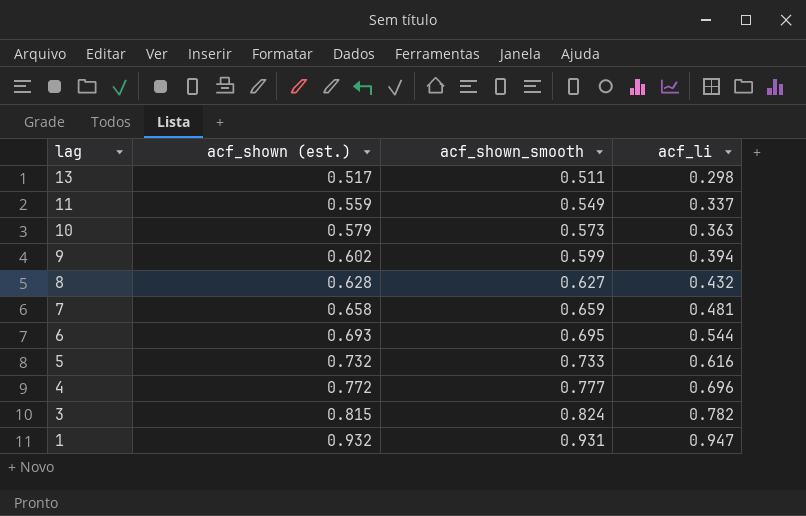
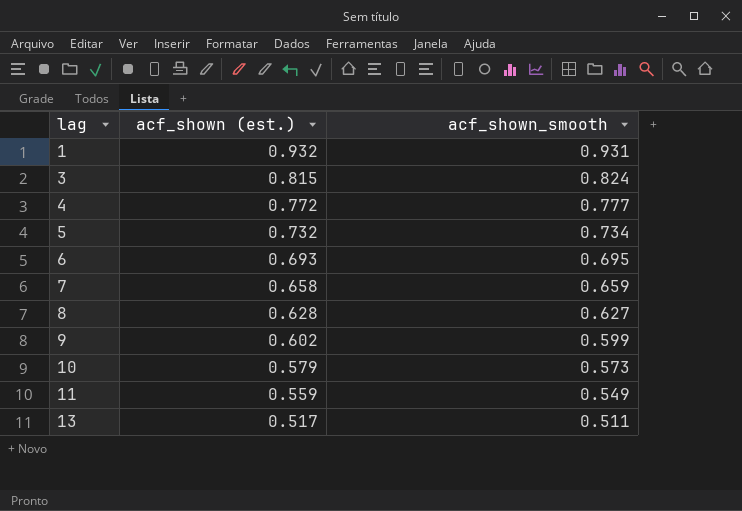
row order: lag descending -> lag ascending
column acf_li | position: 4 -> none
5 | acf_shown_smooth: 0.733 -> 0.734

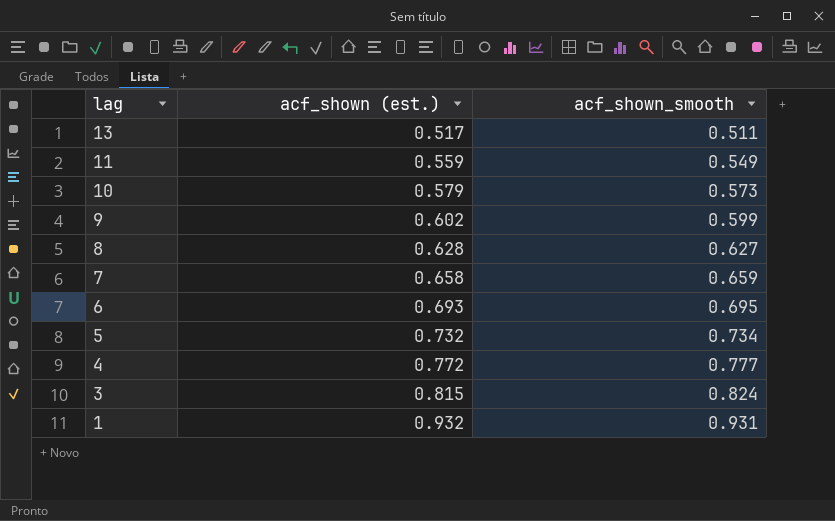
row order: lag ascending -> lag descending

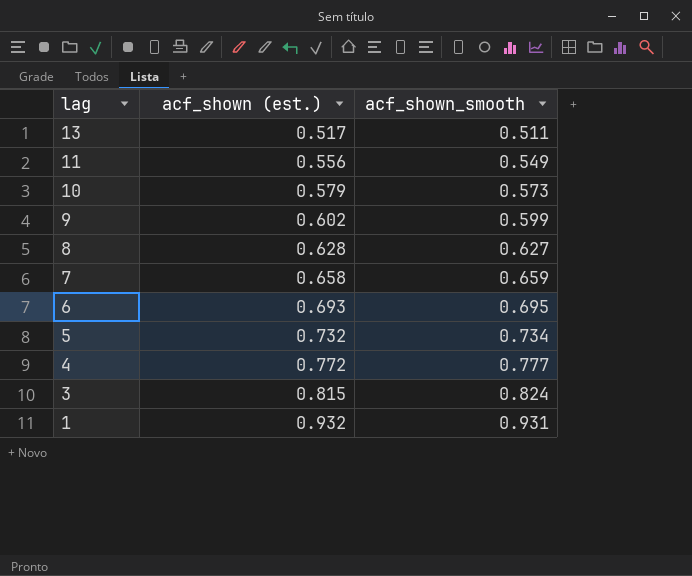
11 | acf_shown (est.): 0.559 -> 0.556

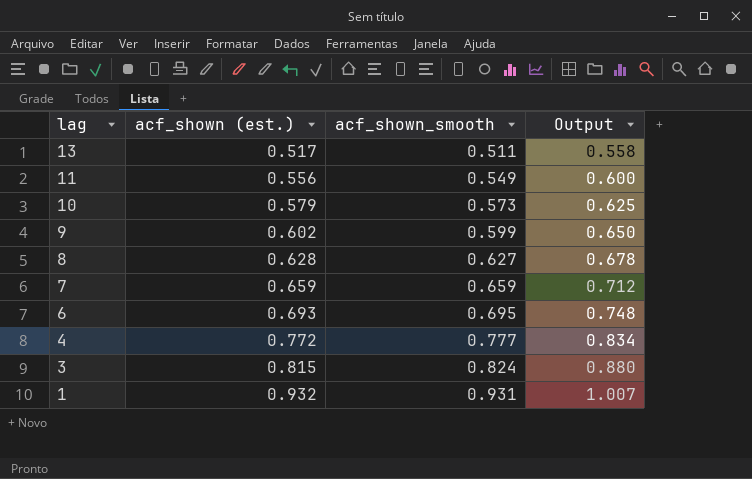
column Output | formula: none -> [acf_shown (est.)] * 1.08
row 5: 0.732 | 0.734 -> none
7 | acf_shown (est.): 0.658 -> 0.659

